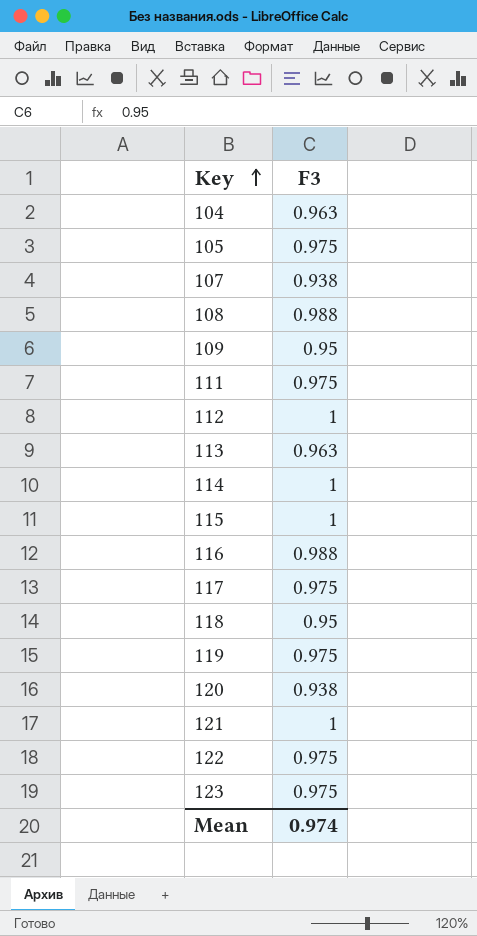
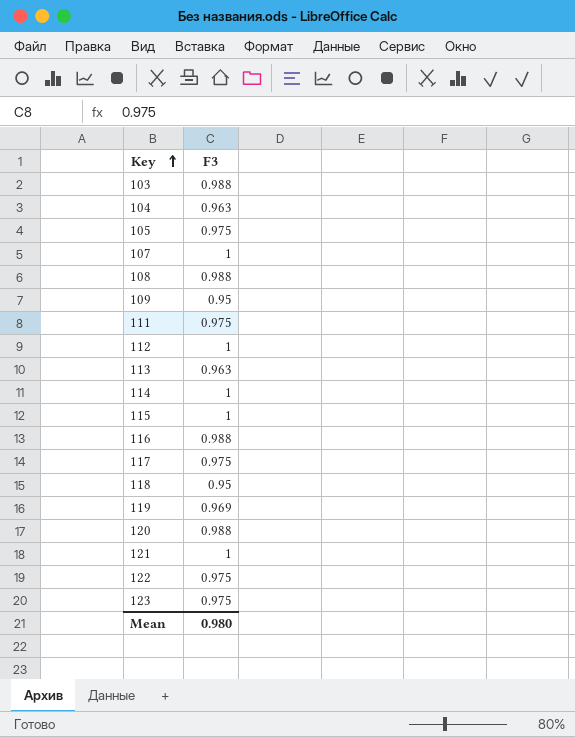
row 103: none -> 0.988
107 | F3: 0.938 -> 1
119 | F3: 0.975 -> 0.969
120 | F3: 0.938 -> 0.988
Mean | F3: 0.974 -> 0.980

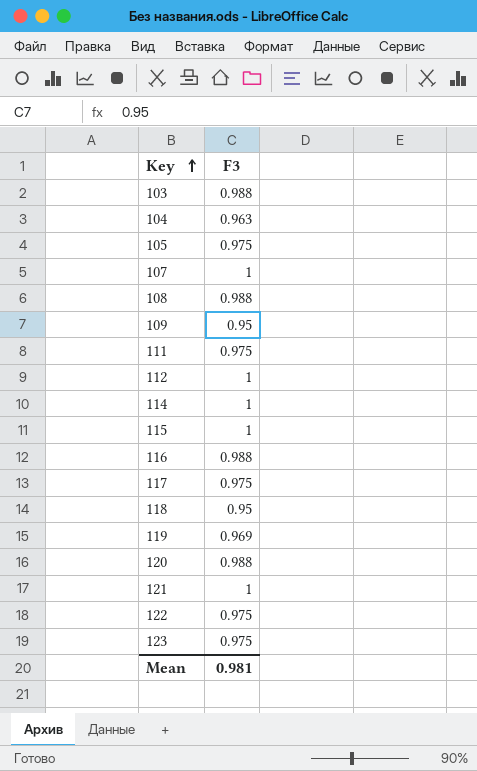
row 113: 0.963 -> none
Mean | F3: 0.980 -> 0.981

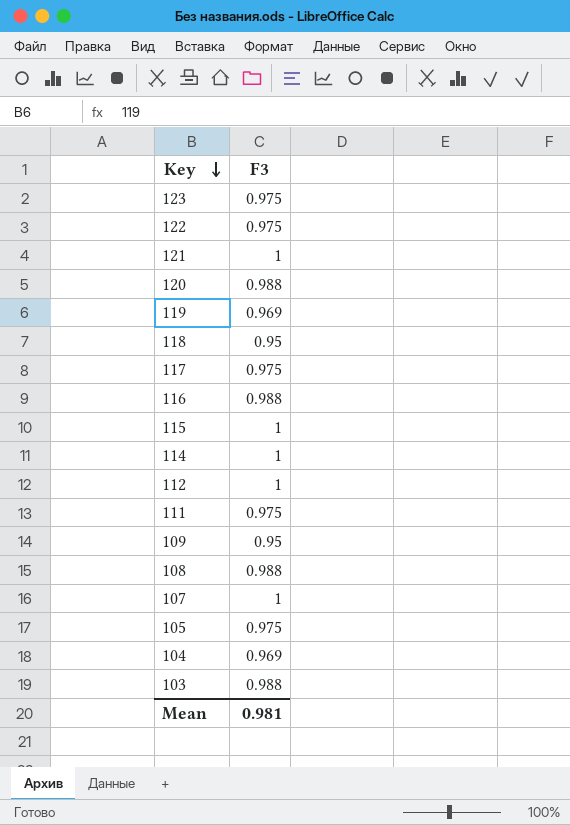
row order: Key ascending -> Key descending
104 | F3: 0.963 -> 0.969

